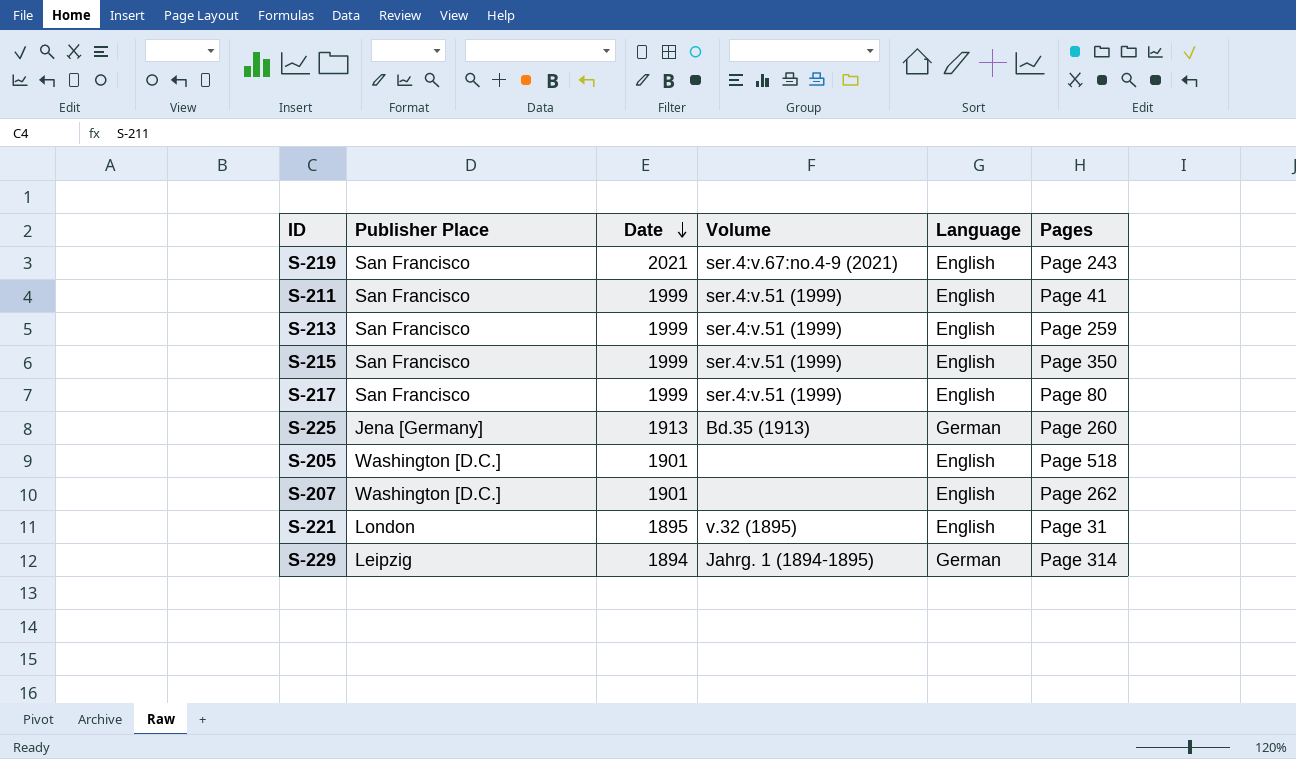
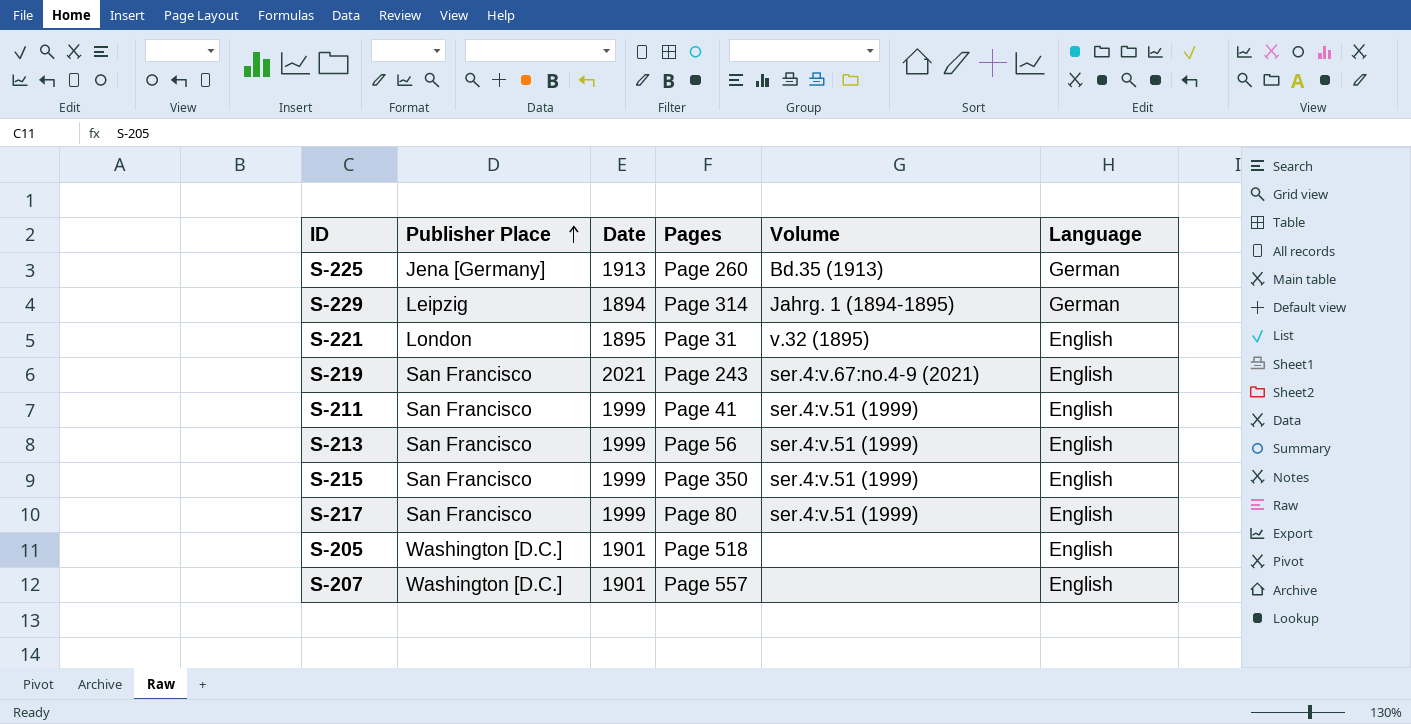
row order: Date descending -> Publisher Place ascending
column Pages | position: 6 -> 4
S-213 | Pages: Page 259 -> Page 56
S-207 | Pages: Page 262 -> Page 557

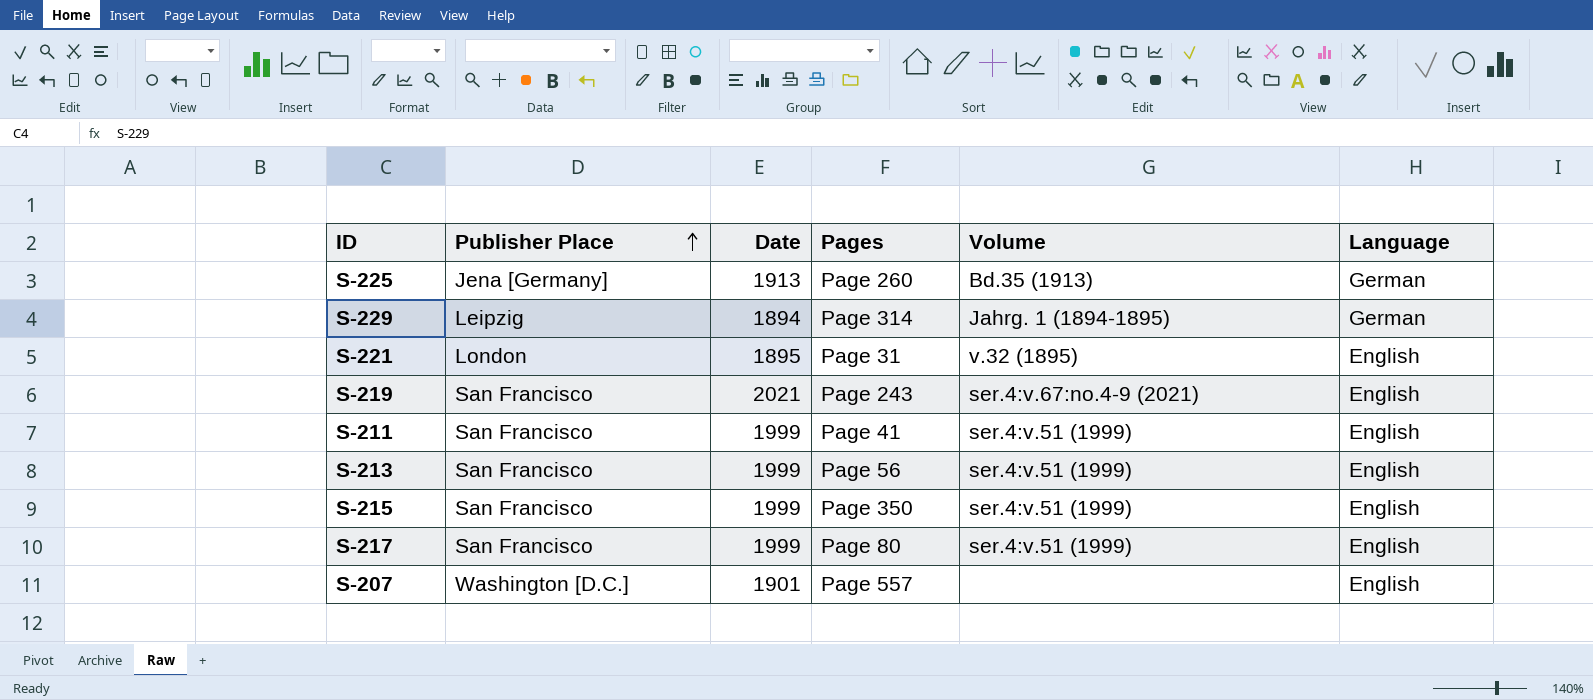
row S-205: Washington [D.C.] | 1901 | Page 518 | none | English -> none

